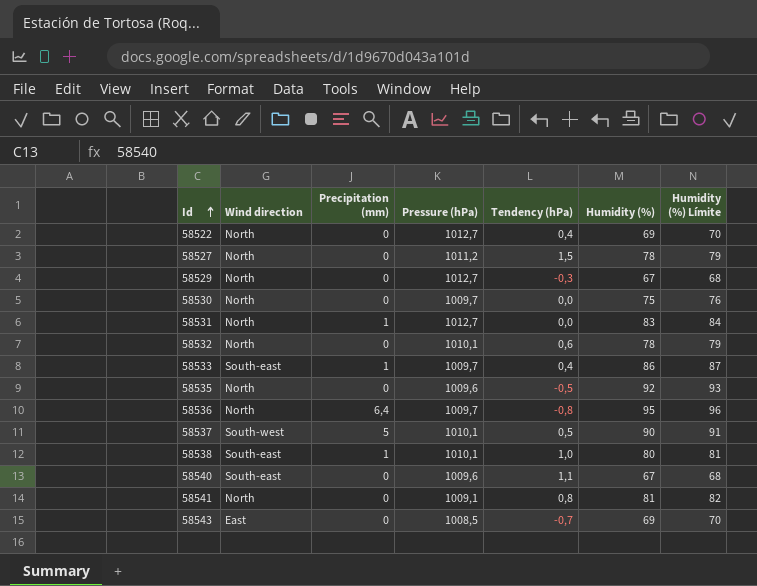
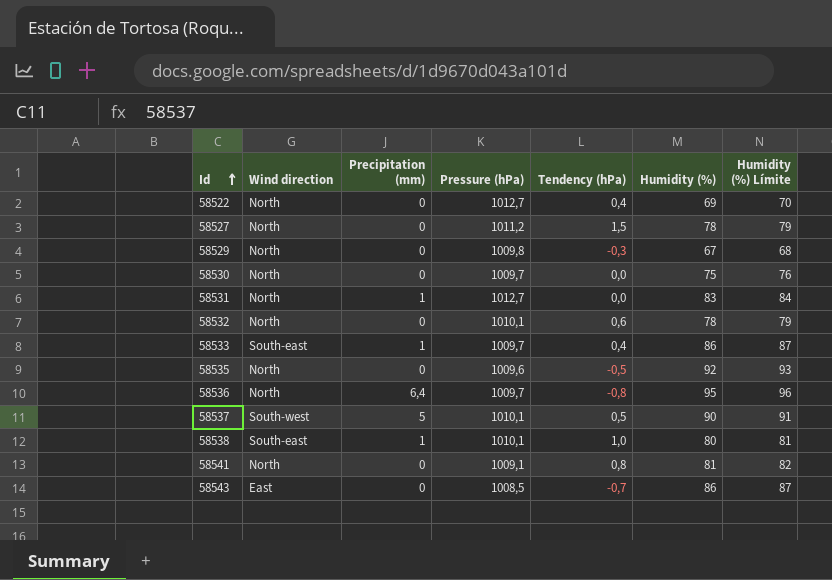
row 58540: South-east | 0 | 1009,6 | 1,1 | 67 | 68 -> none
58529 | Pressure (hPa): 1012,7 -> 1009,8
58543 | Humidity (%): 69 -> 86
58543 | Humidity (%) Límite: 70 -> 87

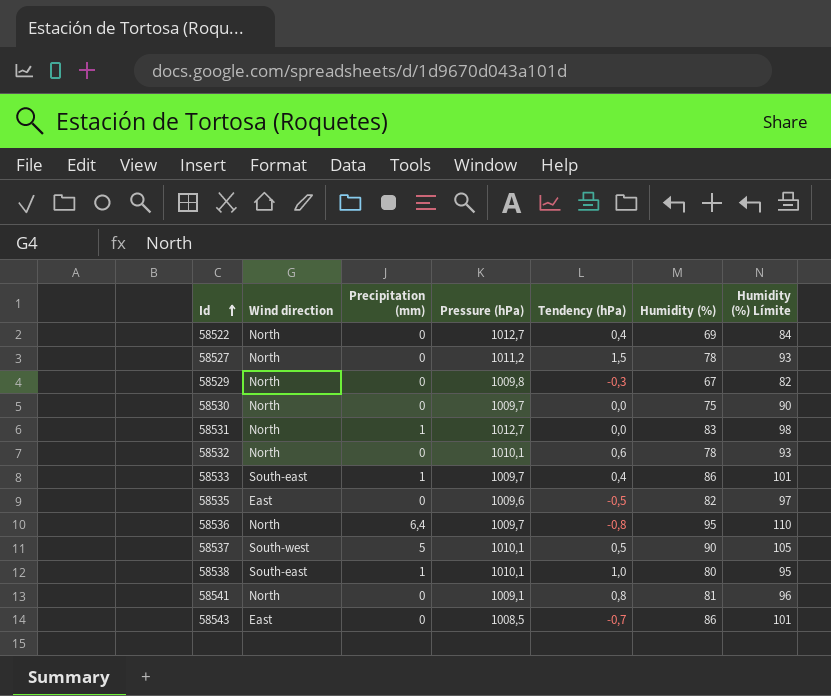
column Humidity (%) Límite | formula: [Humidity (%)] + 1 -> [Humidity (%)] + 15
58535 | Wind direction: North -> East
58535 | Humidity (%): 92 -> 82

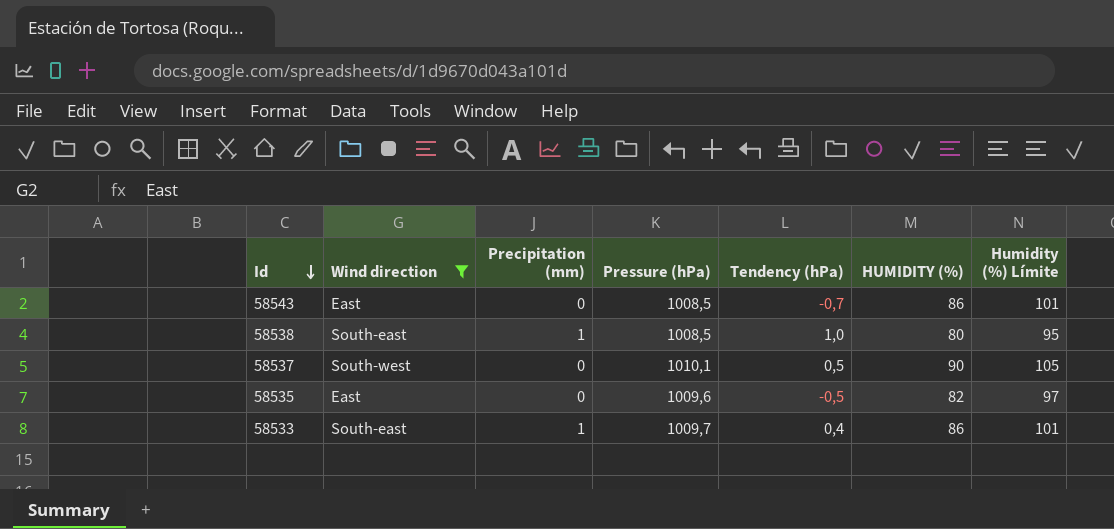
filter: none -> Wind direction != North
row order: Id ascending -> Id descending
column name: Humidity (%) -> HUMIDITY (%)
58538 | Pressure (hPa): 1010,1 -> 1008,5
58537 | Precipitation (mm): 5 -> 0

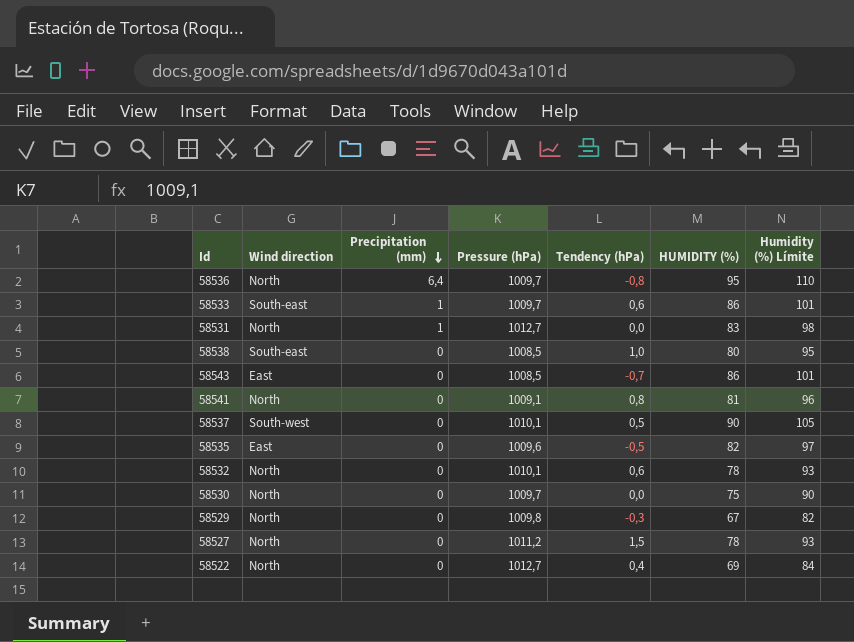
filter: Wind direction != North -> none
row order: Id descending -> Precipitation (mm) descending
58533 | Tendency (hPa): 0,4 -> 0,6
58538 | Precipitation (mm): 1 -> 0

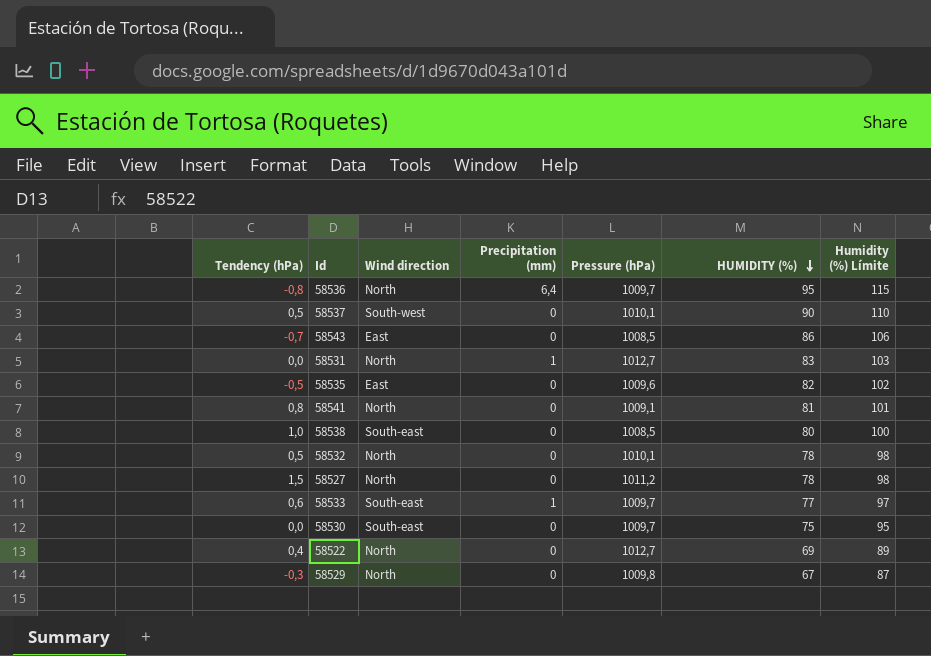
row order: Precipitation (mm) descending -> HUMIDITY (%) descending
column Tendency (hPa) | position: 5 -> 1
column Humidity (%) Límite | formula: [HUMIDITY (%)] + 15 -> [HUMIDITY (%)] + 20
58532 | Tendency (hPa): 0,6 -> 0,5
58533 | HUMIDITY (%): 86 -> 77
58530 | Wind direction: North -> South-east

